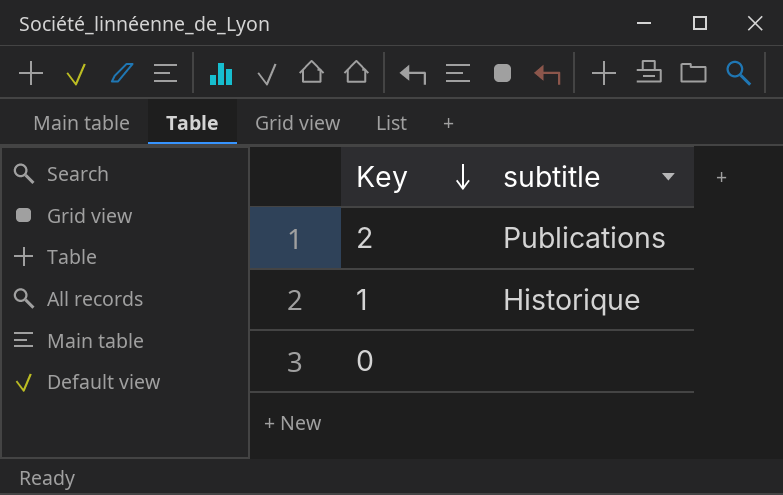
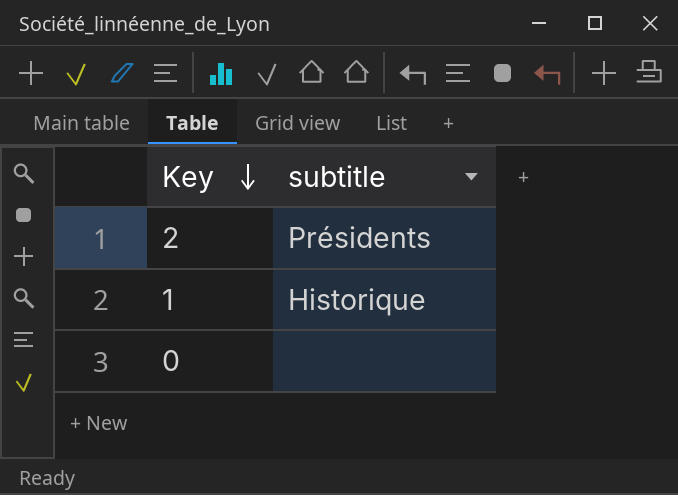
2 | subtitle: Publications -> Présidents

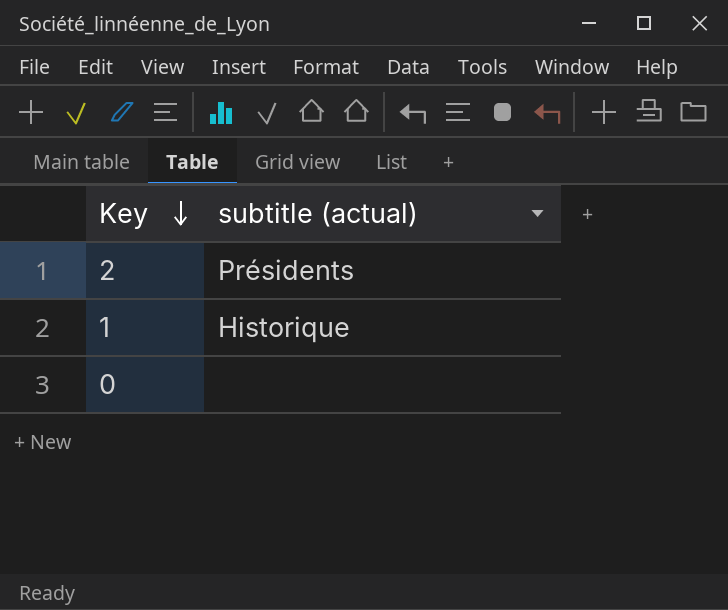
column name: subtitle -> subtitle (actual)

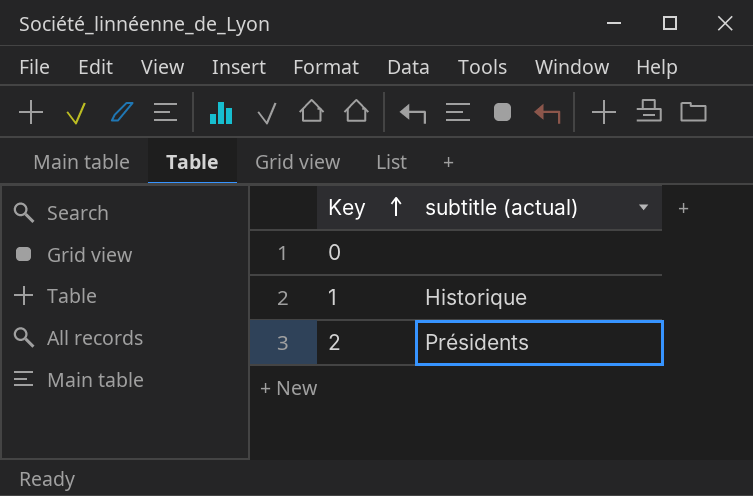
row order: Key descending -> Key ascending

